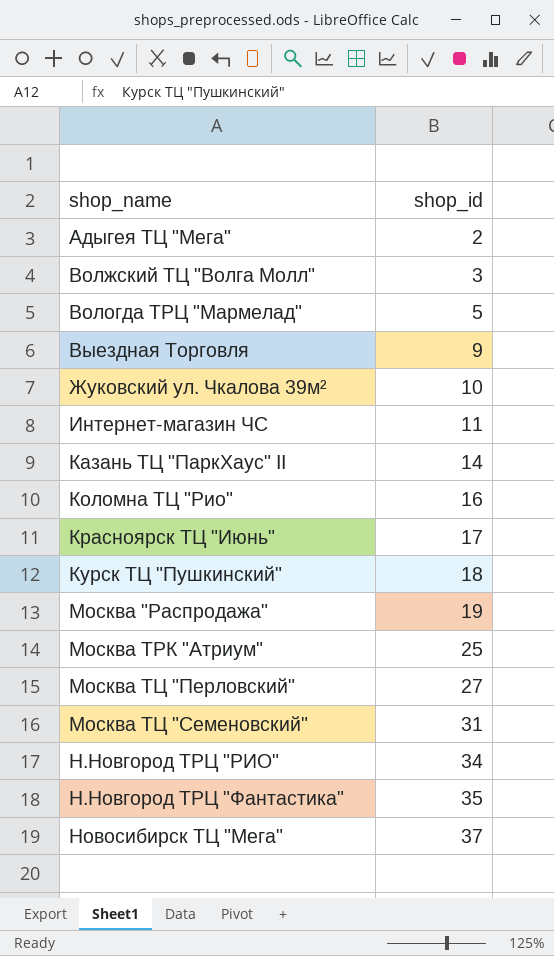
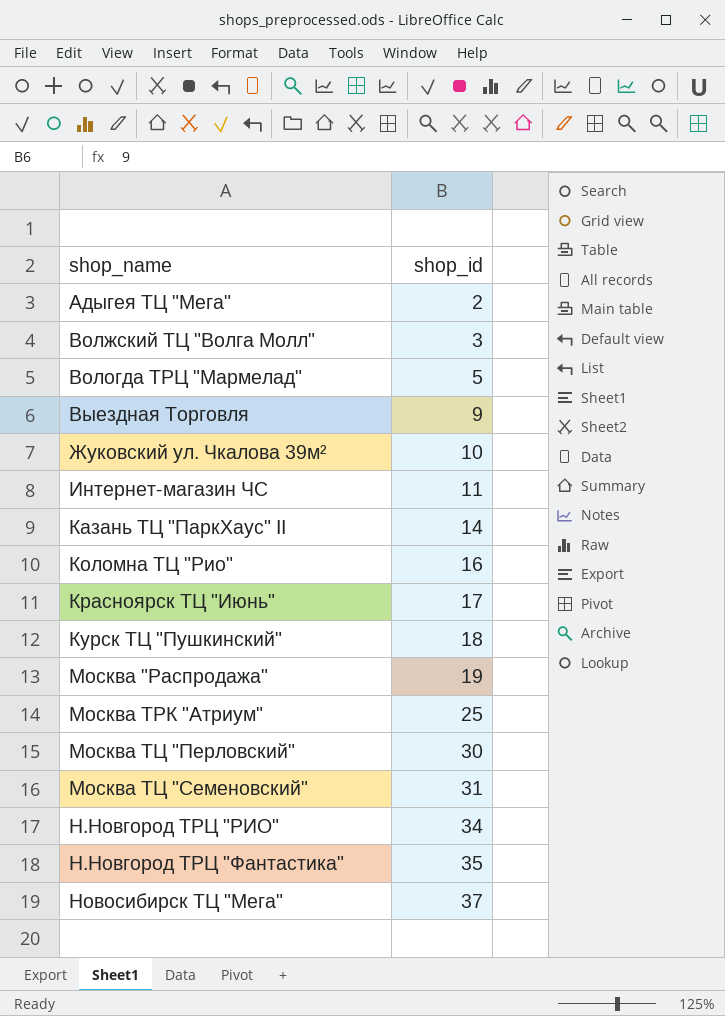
Москва ТЦ "Перловский" | shop_id: 27 -> 30

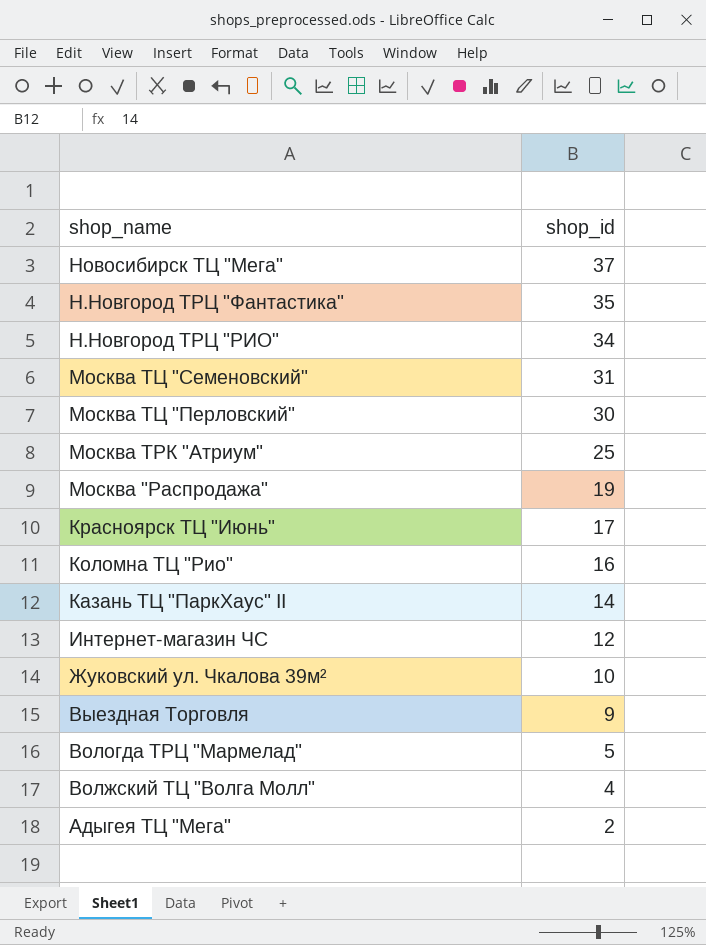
row order: shop_name ascending -> shop_name descending
row Курск ТЦ "Пушкинский": 18 -> none
Интернет-магазин ЧС | shop_id: 11 -> 12
Волжский ТЦ "Волга Молл" | shop_id: 3 -> 4

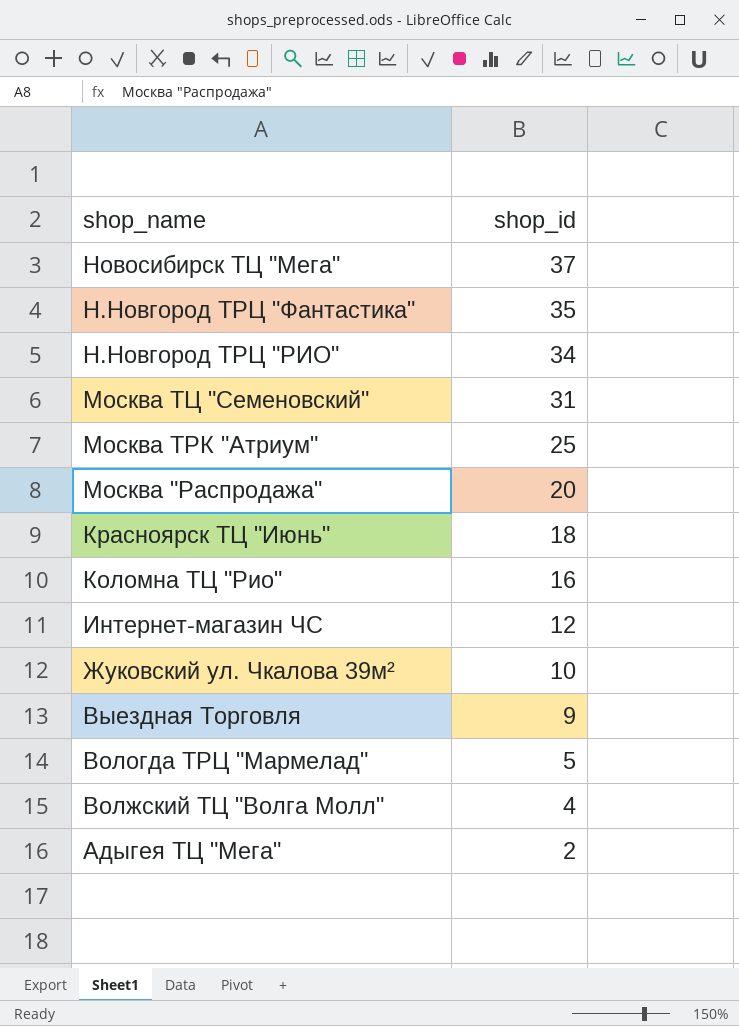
row Москва ТЦ "Перловский": 30 -> none
row Казань ТЦ "ПаркХаус" II: 14 -> none
Москва "Распродажа" | shop_id: 19 -> 20
Красноярск ТЦ "Июнь" | shop_id: 17 -> 18

